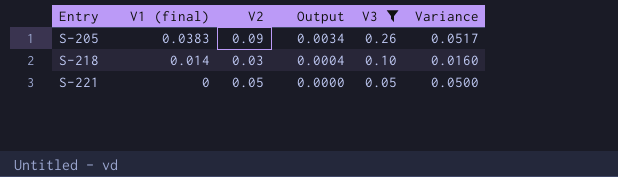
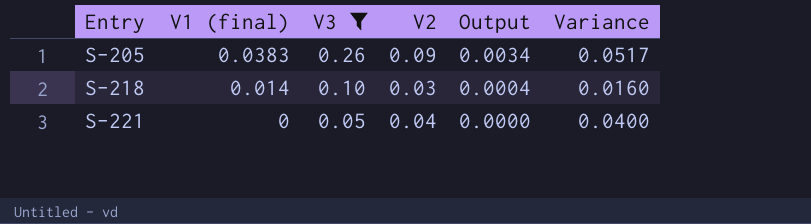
column V3 | position: 5 -> 3
S-221 | V2: 0.05 -> 0.04
S-221 | Variance: 0.0500 -> 0.0400

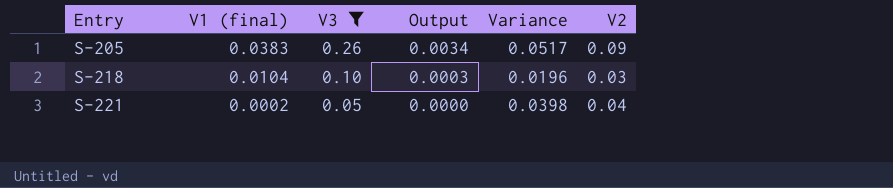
column V2 | position: 4 -> 6
S-218 | V1 (final): 0.014 -> 0.0104
S-218 | Output: 0.0004 -> 0.0003
S-218 | Variance: 0.0160 -> 0.0196
S-221 | V1 (final): 0 -> 0.0002
S-221 | Variance: 0.0400 -> 0.0398

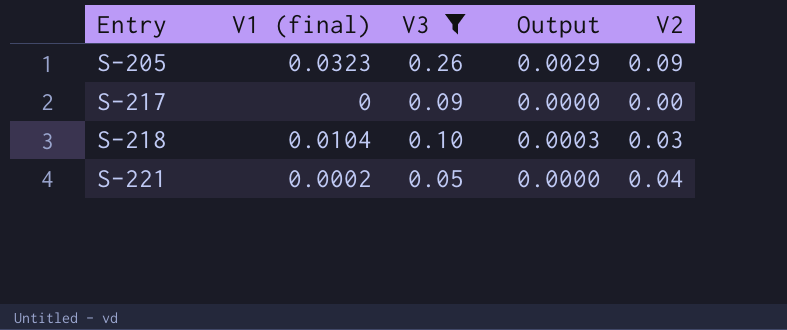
column Variance | formula: [V2] - [V1 (final)] -> none
S-205 | V1 (final): 0.0383 -> 0.0323
S-205 | Output: 0.0034 -> 0.0029
row S-217: none -> 0 | 0.09 | 0.0000 | 0.00

